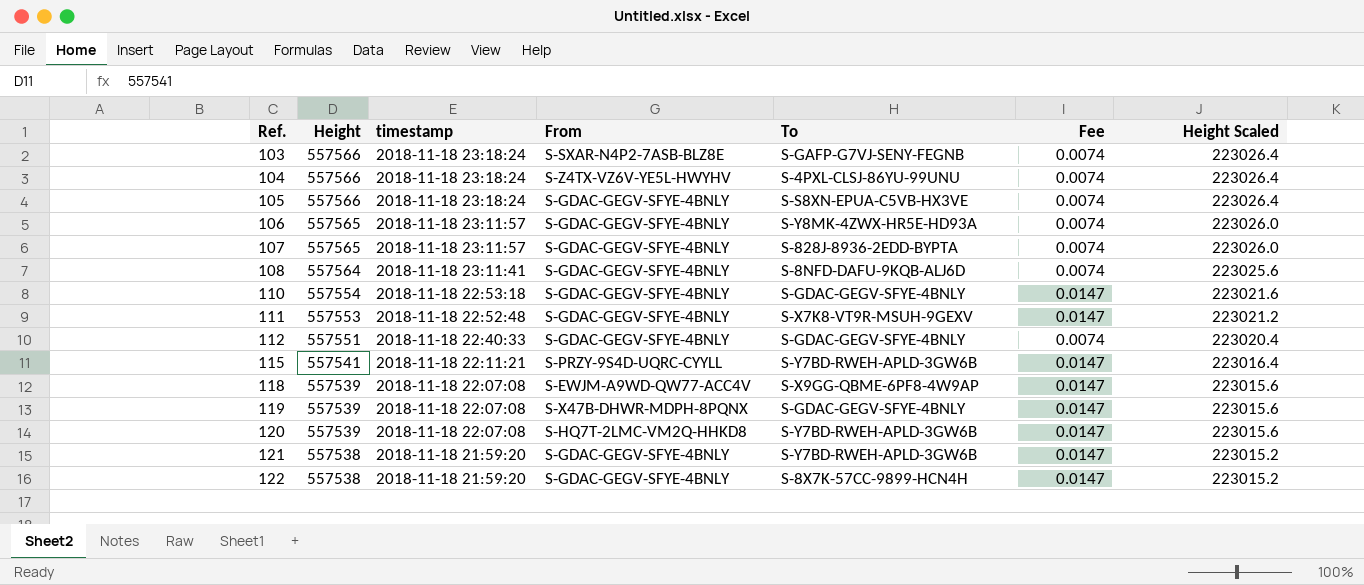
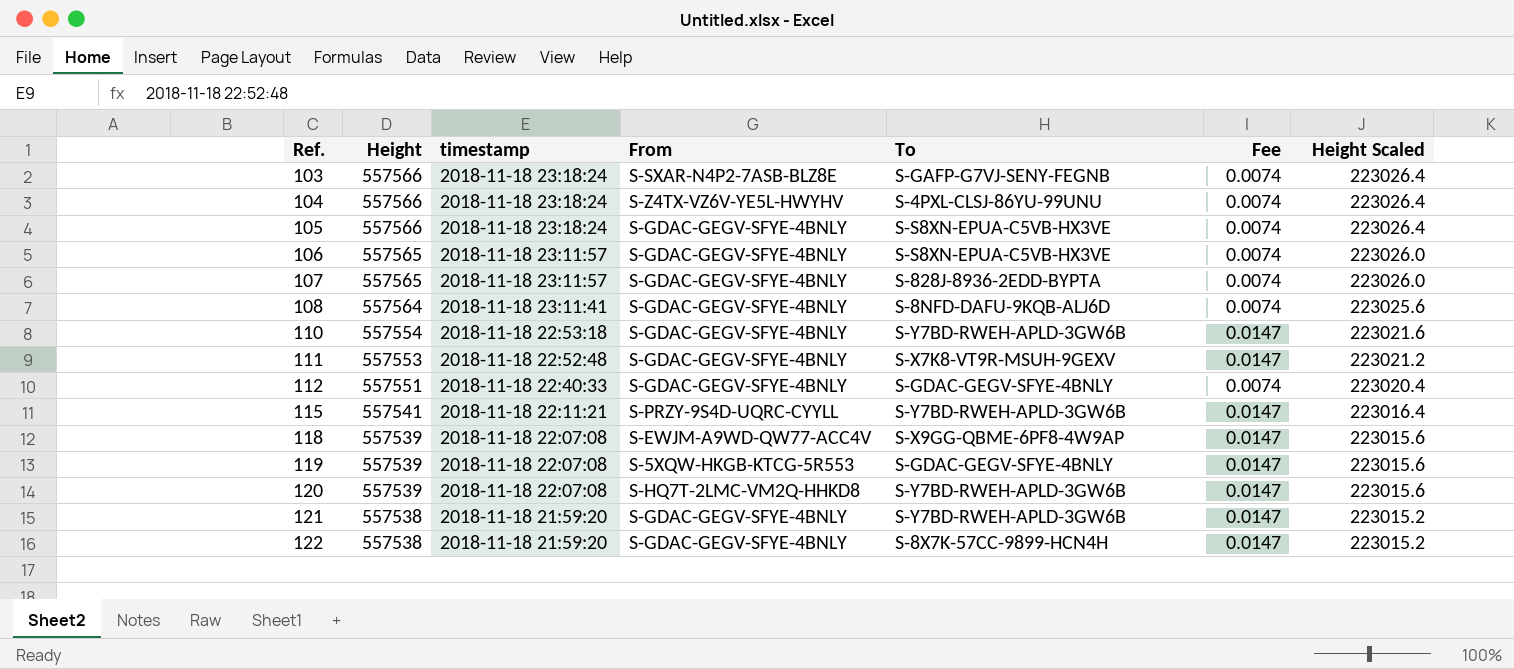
106 | To: S-Y8MK-4ZWX-HR5E-HD93A -> S-S8XN-EPUA-C5VB-HX3VE
110 | To: S-GDAC-GEGV-SFYE-4BNLY -> S-Y7BD-RWEH-APLD-3GW6B
119 | From: S-X47B-DHWR-MDPH-8PQNX -> S-5XQW-HKGB-KTCG-5R553

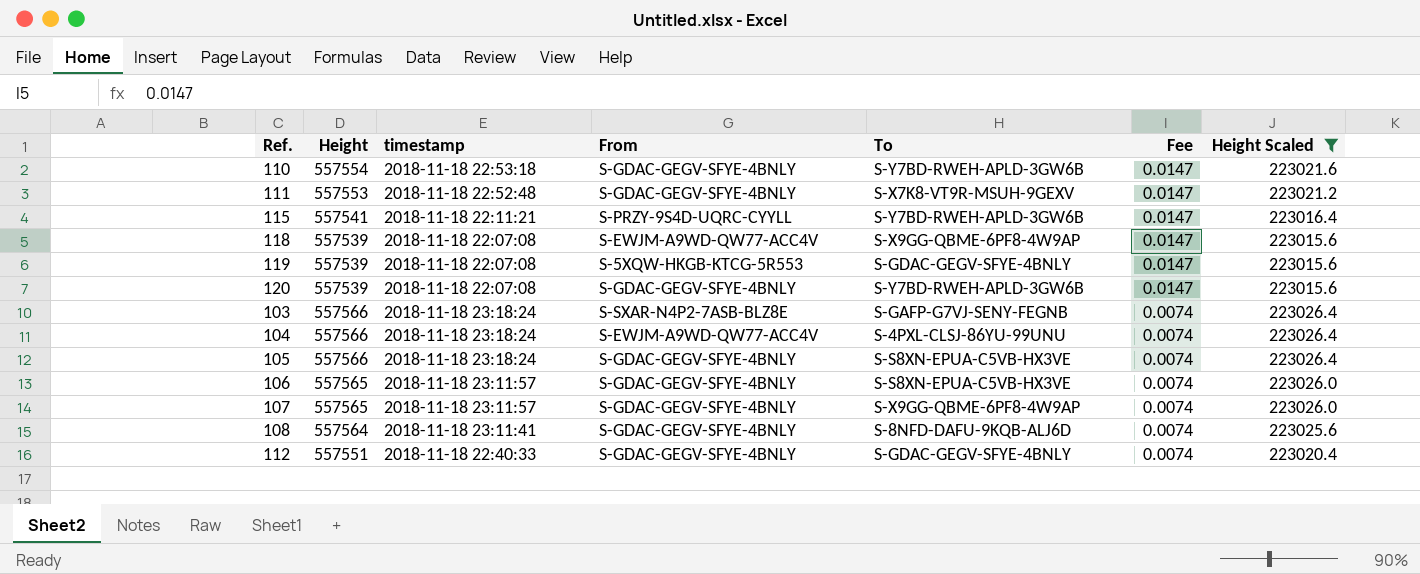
filter: none -> Height Scaled != 223015.2
row order: Ref. ascending -> Fee descending
120 | From: S-HQ7T-2LMC-VM2Q-HHKD8 -> S-GDAC-GEGV-SFYE-4BNLY
104 | From: S-Z4TX-VZ6V-YE5L-HWYHV -> S-EWJM-A9WD-QW77-ACC4V
107 | To: S-828J-8936-2EDD-BYPTA -> S-X9GG-QBME-6PF8-4W9AP

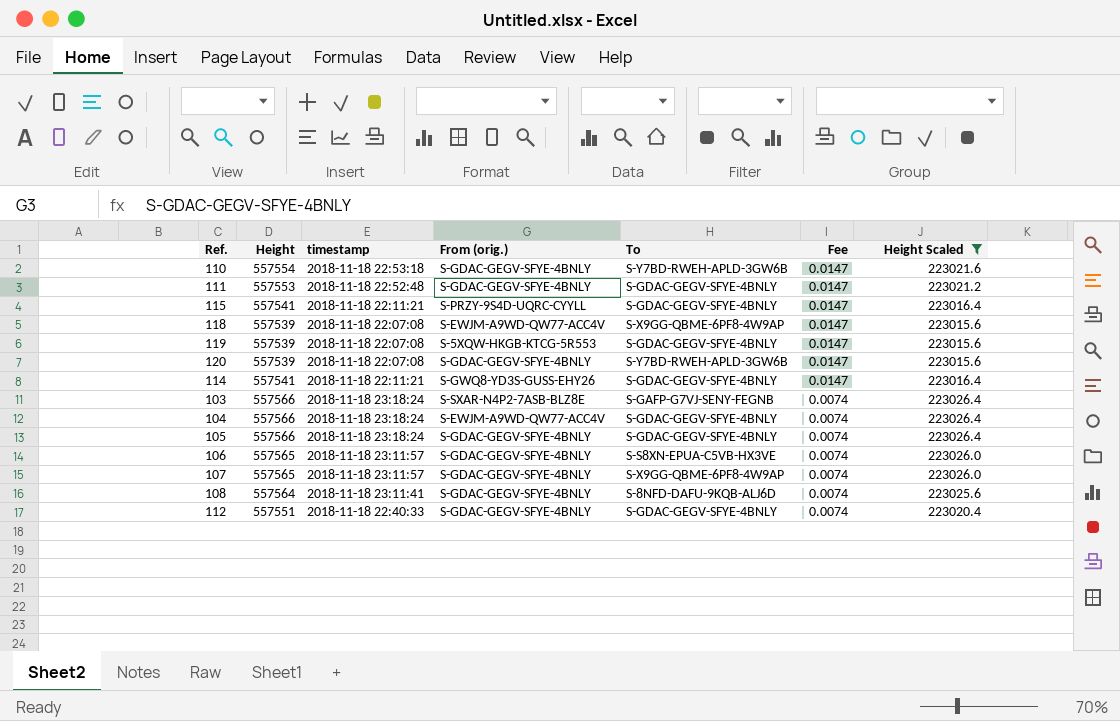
column name: From -> From (orig.)
111 | To: S-X7K8-VT9R-MSUH-9GEXV -> S-GDAC-GEGV-SFYE-4BNLY
115 | To: S-Y7BD-RWEH-APLD-3GW6B -> S-GDAC-GEGV-SFYE-4BNLY
row 114: none -> 557541 | 2018-11-18 22:11:21 | S-GWQ8-YD3S-GUSS-EHY26 | S-GDAC-GEGV-SFYE-4BNLY | 0.0147 | 223016.4
104 | To: S-4PXL-CLSJ-86YU-99UNU -> S-GDAC-GEGV-SFYE-4BNLY
105 | To: S-S8XN-EPUA-C5VB-HX3VE -> S-GDAC-GEGV-SFYE-4BNLY

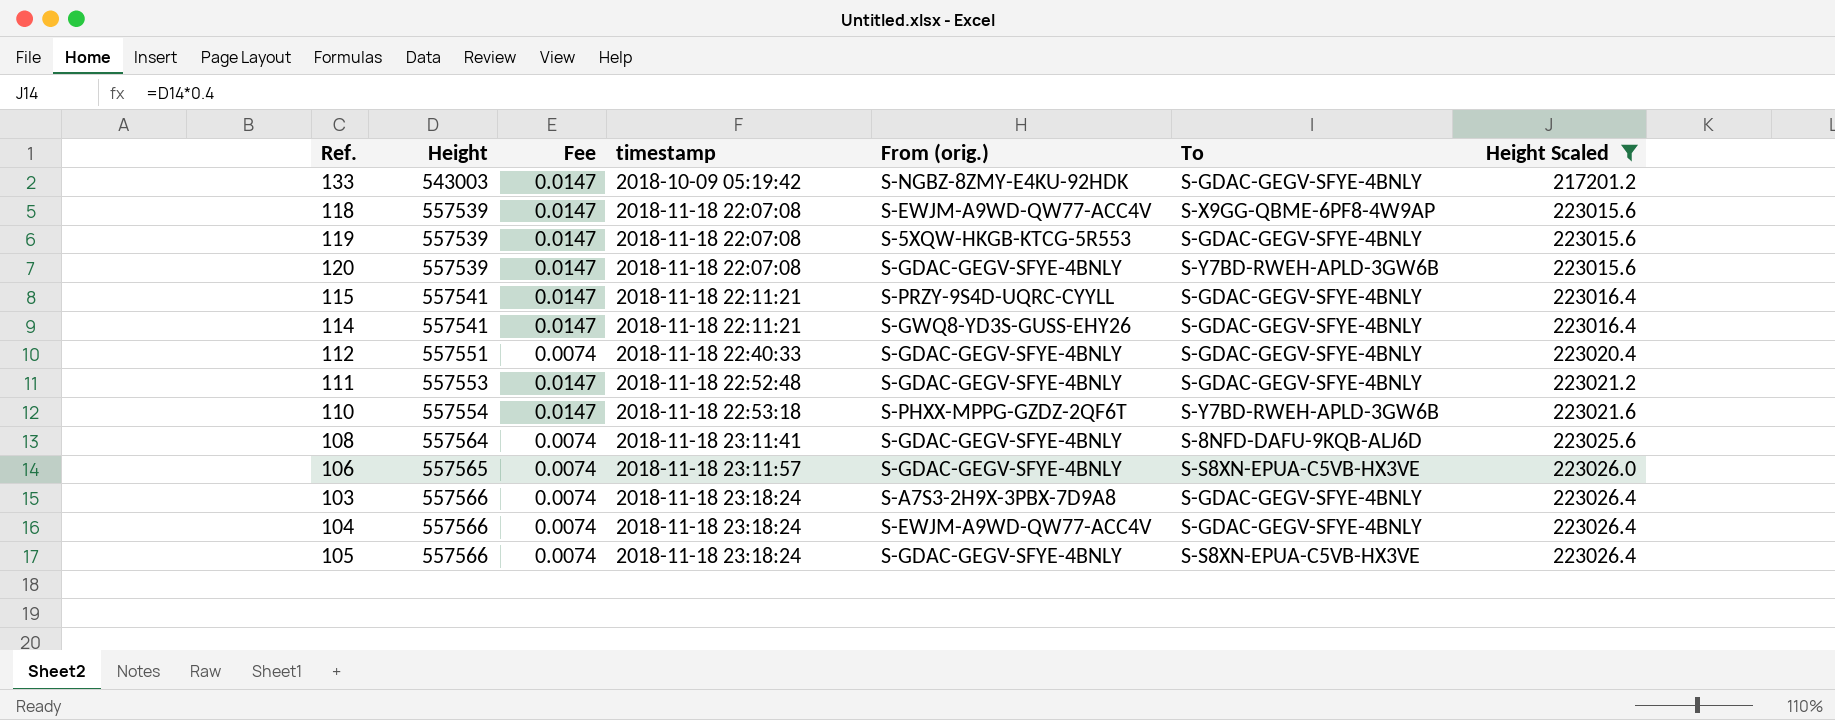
row order: Fee descending -> Height ascending
column Fee | position: 6 -> 3
row 107: 557565 | 2018-11-18 23:11:57 | S-GDAC-GEGV-SFYE-4BNLY | S-X9GG-QBME-6PF8-4W9AP | 0.0074 | 223026.0 -> none
row 133: none -> 543003 | 0.0147 | 2018-10-09 05:19:42 | S-NGBZ-8ZMY-E4KU-92HDK | S-GDAC-GEGV-SFYE-4BNLY | 217201.2
110 | From (orig.): S-GDAC-GEGV-SFYE-4BNLY -> S-PHXX-MPPG-GZDZ-2QF6T
103 | From (orig.): S-SXAR-N4P2-7ASB-BLZ8E -> S-A7S3-2H9X-3PBX-7D9A8
103 | To: S-GAFP-G7VJ-SENY-FEGNB -> S-GDAC-GEGV-SFYE-4BNLY
105 | To: S-GDAC-GEGV-SFYE-4BNLY -> S-S8XN-EPUA-C5VB-HX3VE

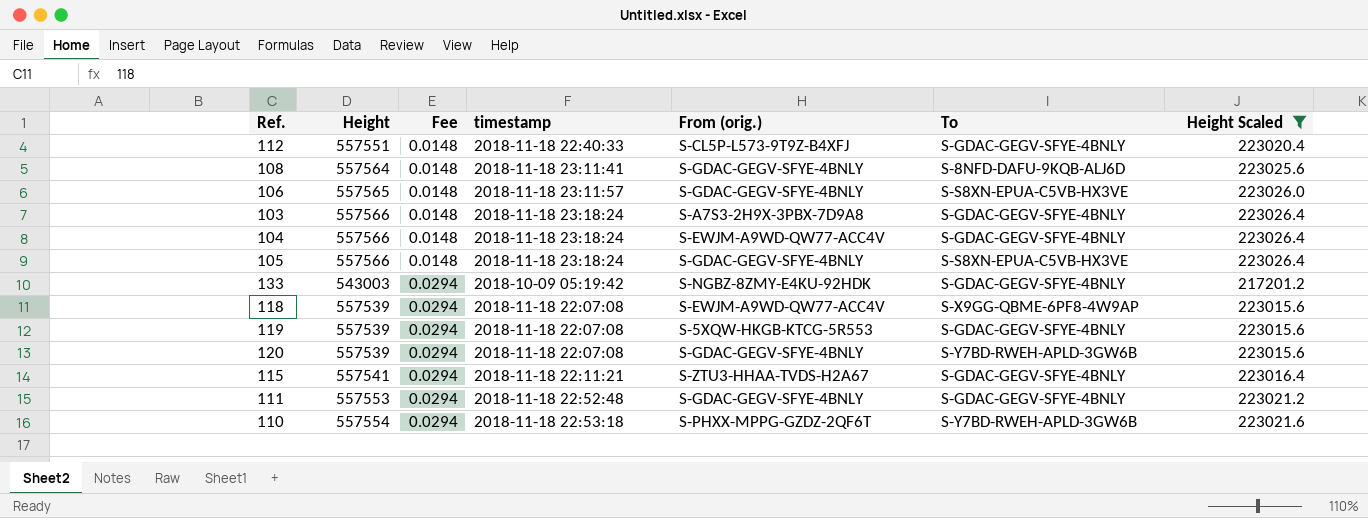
row order: Height ascending -> Fee ascending
row 114: 557541 | 0.0147 | 2018-11-18 22:11:21 | S-GWQ8-YD3S-GUSS-EHY26 | S-GDAC-GEGV-SFYE-4BNLY | 223016.4 -> none
112 | Fee: 0.0074 -> 0.0148
112 | From (orig.): S-GDAC-GEGV-SFYE-4BNLY -> S-CL5P-L573-9T9Z-B4XFJ
108 | Fee: 0.0074 -> 0.0148
106 | Fee: 0.0074 -> 0.0148
103 | Fee: 0.0074 -> 0.0148
104 | Fee: 0.0074 -> 0.0148
105 | Fee: 0.0074 -> 0.0148
133 | Fee: 0.0147 -> 0.0294
118 | Fee: 0.0147 -> 0.0294
119 | Fee: 0.0147 -> 0.0294
120 | Fee: 0.0147 -> 0.0294
115 | Fee: 0.0147 -> 0.0294
115 | From (orig.): S-PRZY-9S4D-UQRC-CYYLL -> S-ZTU3-HHAA-TVDS-H2A67
111 | Fee: 0.0147 -> 0.0294
110 | Fee: 0.0147 -> 0.0294

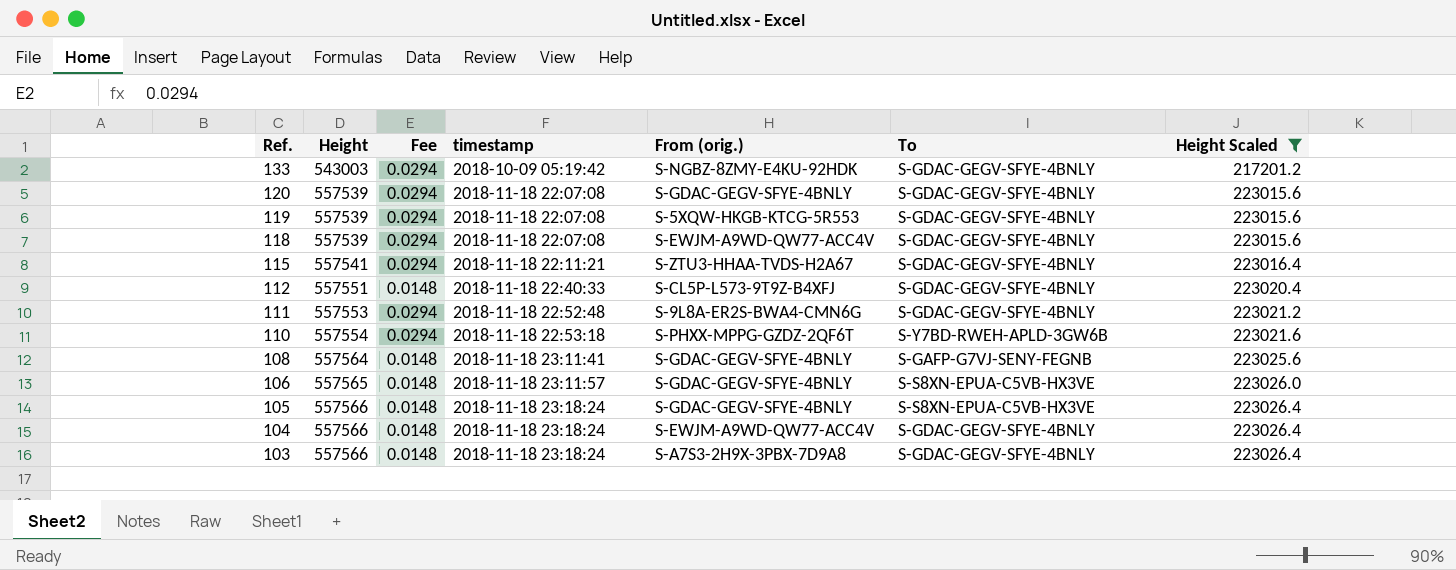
row order: Fee ascending -> Ref. descending
120 | To: S-Y7BD-RWEH-APLD-3GW6B -> S-GDAC-GEGV-SFYE-4BNLY
118 | To: S-X9GG-QBME-6PF8-4W9AP -> S-GDAC-GEGV-SFYE-4BNLY
111 | From (orig.): S-GDAC-GEGV-SFYE-4BNLY -> S-9L8A-ER2S-BWA4-CMN6G
108 | To: S-8NFD-DAFU-9KQB-ALJ6D -> S-GAFP-G7VJ-SENY-FEGNB

